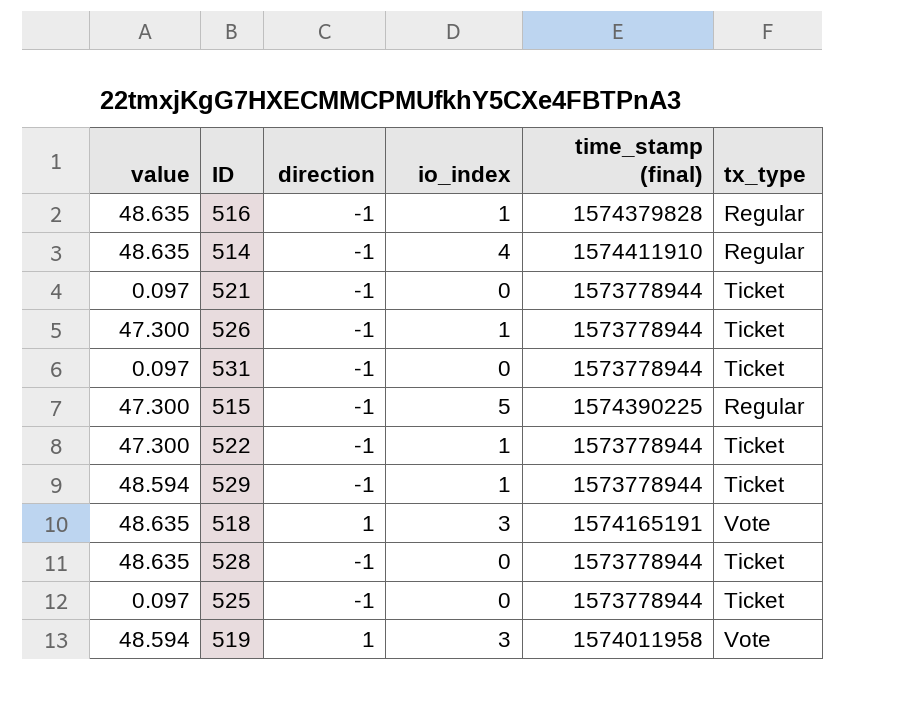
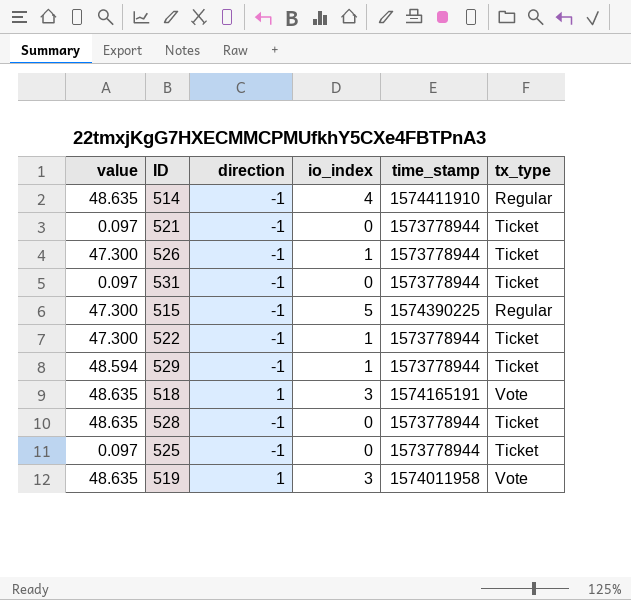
column name: time_stamp (final) -> time_stamp
row 516: 48.635 | -1 | 1 | 1574379828 | Regular -> none
519 | value: 48.594 -> 48.635

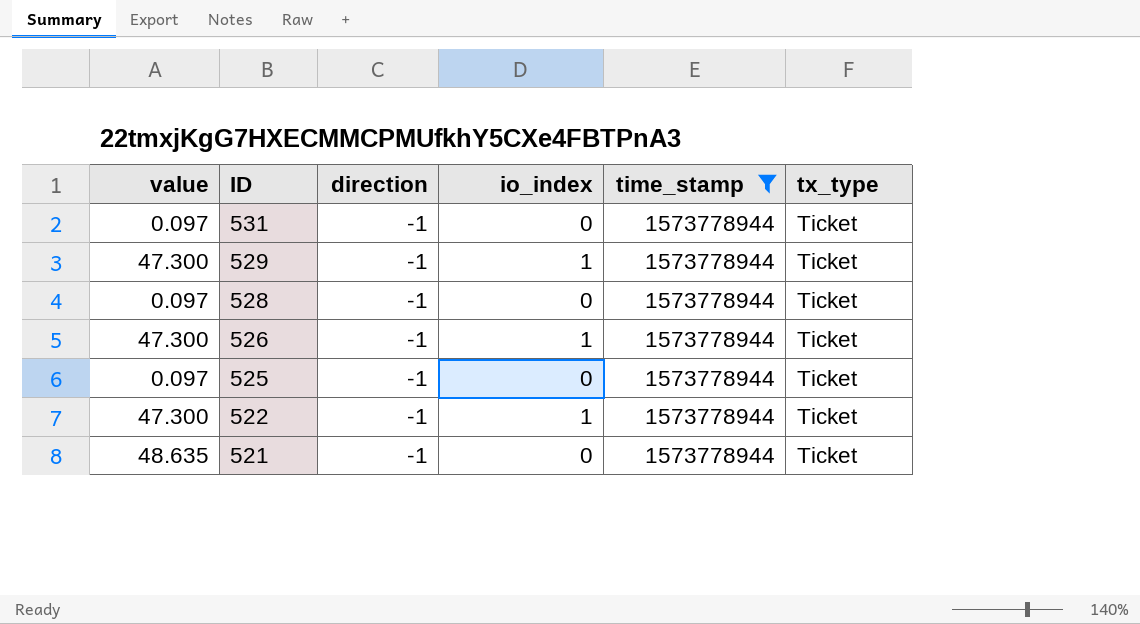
filter: none -> time_stamp = 1573778944
row order: none -> ID descending
529 | value: 48.594 -> 47.300
528 | value: 48.635 -> 0.097
521 | value: 0.097 -> 48.635

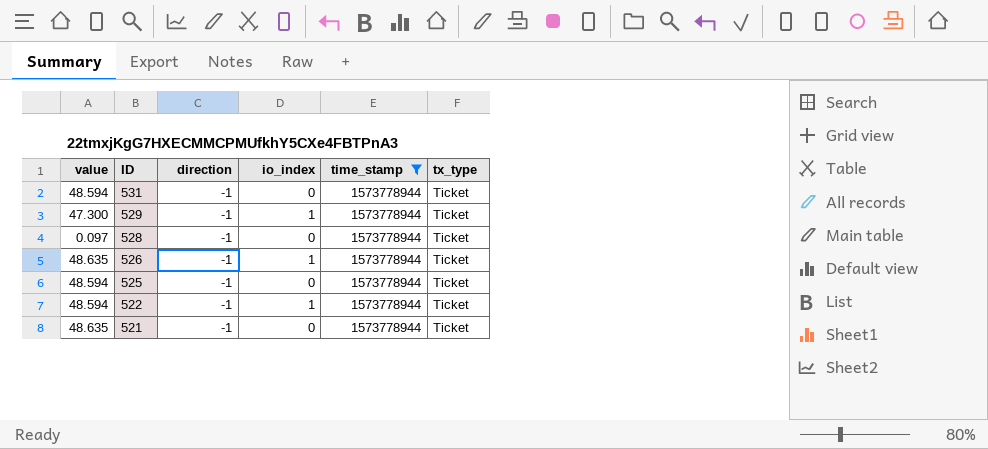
531 | value: 0.097 -> 48.594
526 | value: 47.300 -> 48.635
525 | value: 0.097 -> 48.594
522 | value: 47.300 -> 48.594

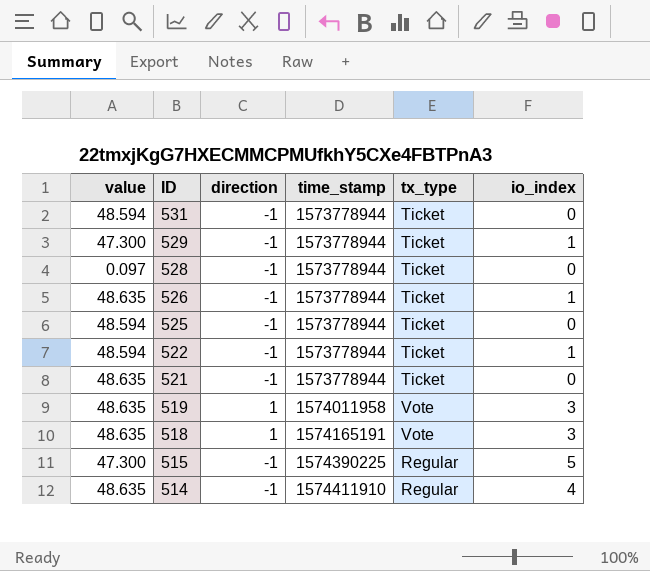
filter: time_stamp = 1573778944 -> none
column io_index | position: 4 -> 6

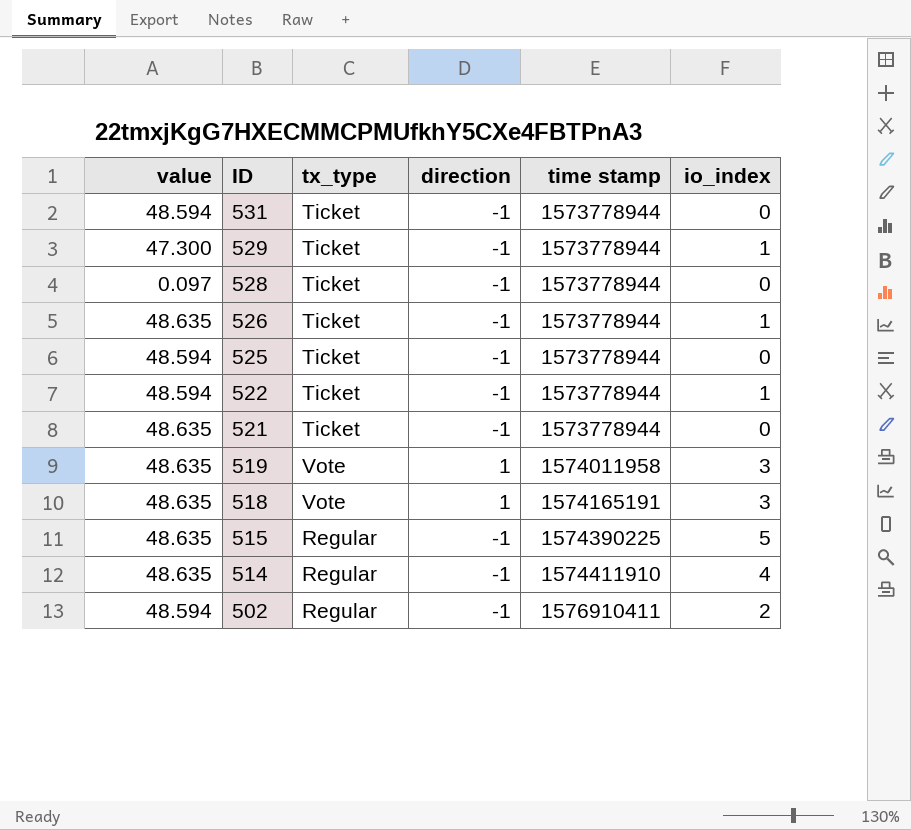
column tx_type | position: 5 -> 3
column name: time_stamp -> time stamp
515 | value: 47.300 -> 48.635
row 502: none -> 48.594 | Regular | -1 | 1576910411 | 2

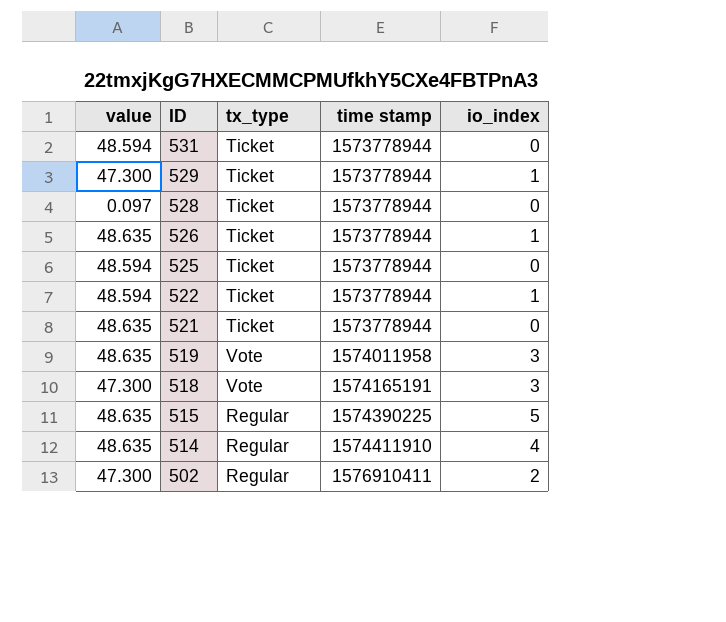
column direction | position: 4 -> none
518 | value: 48.635 -> 47.300
502 | value: 48.594 -> 47.300

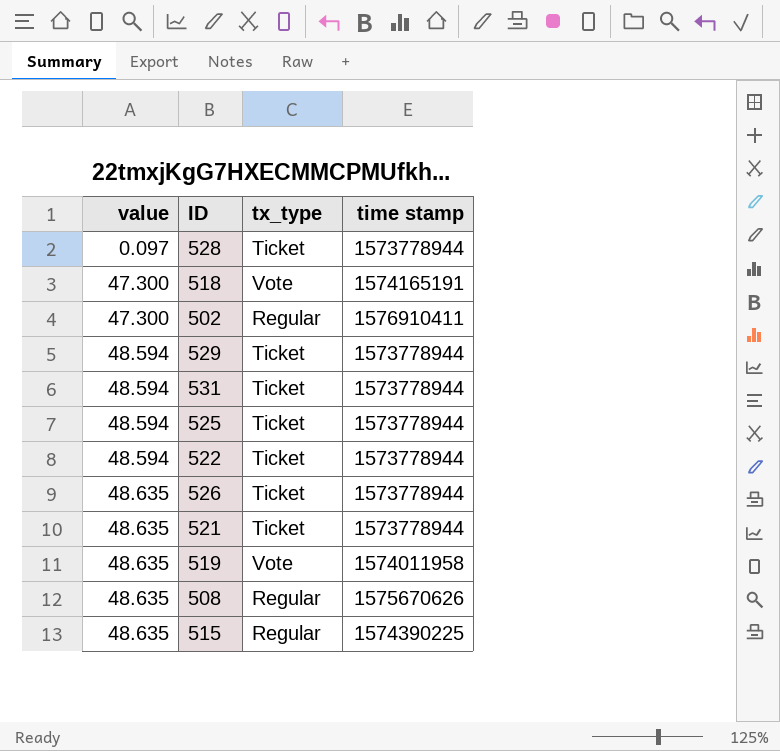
row order: ID descending -> value ascending
column io_index | position: 5 -> none
row 514: 48.635 | Regular | 1574411910 | 4 -> none
529 | value: 47.300 -> 48.594
row 508: none -> 48.635 | Regular | 1575670626

